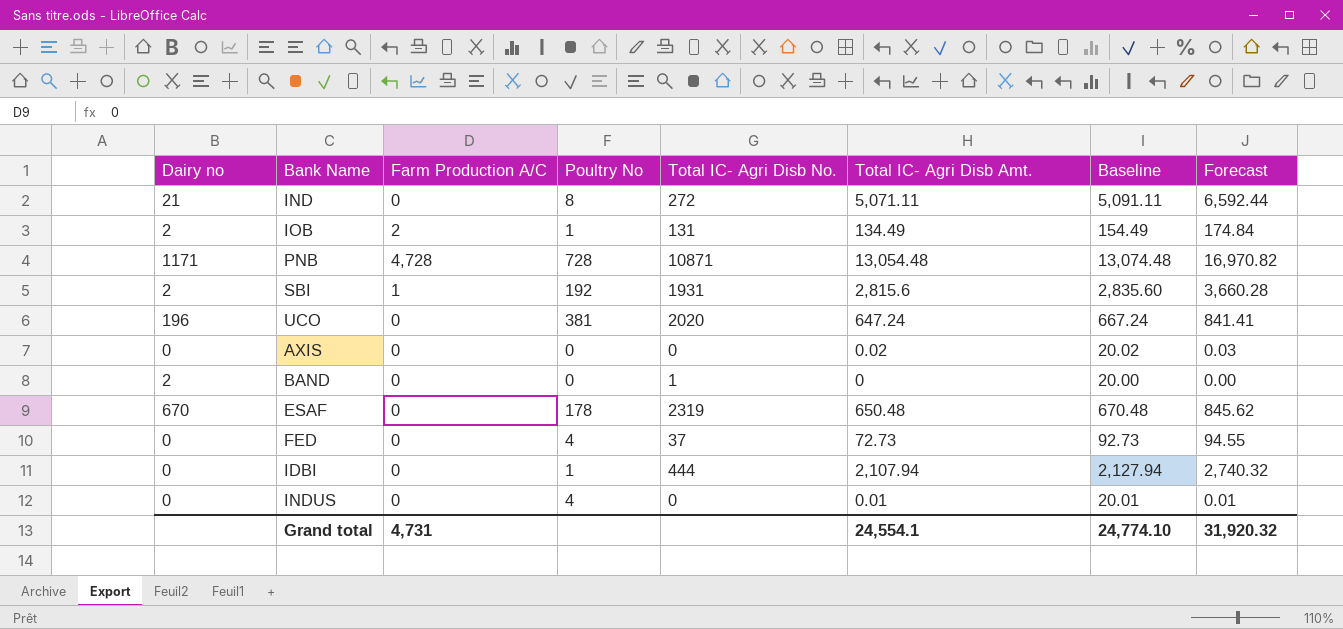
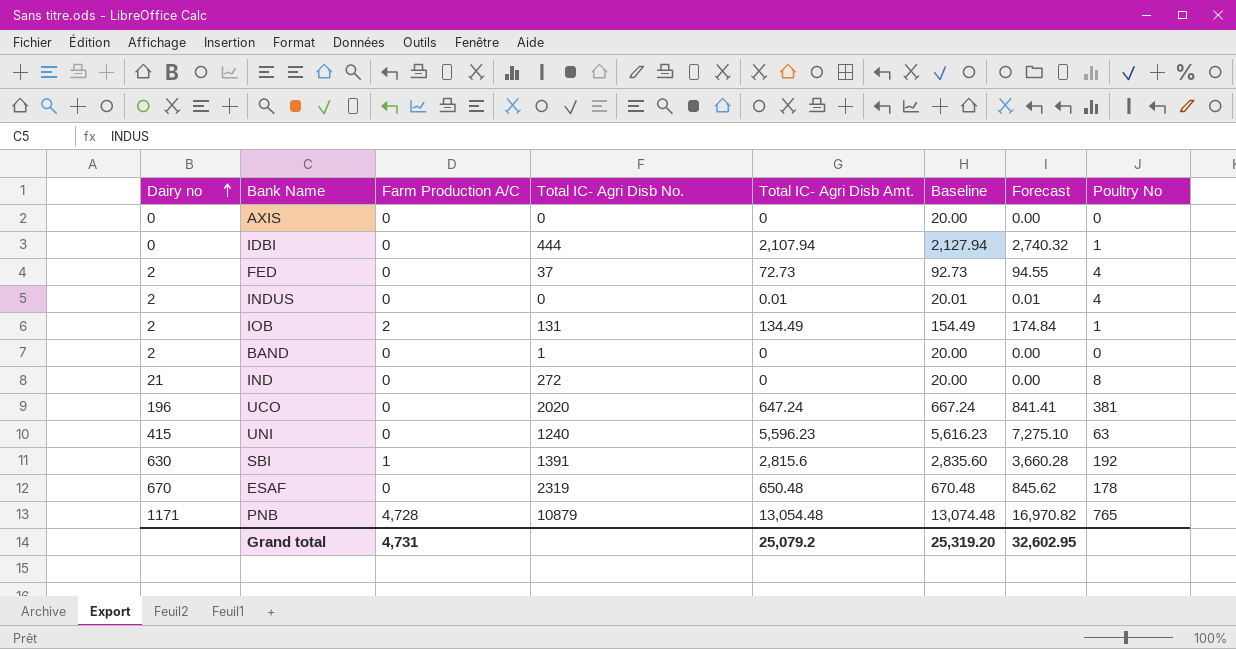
row order: none -> Dairy no ascending
column Poultry No | position: 4 -> 8
AXIS | Total IC- Agri Disb Amt.: 0.02 -> 0
AXIS | Baseline: 20.02 -> 20.00
AXIS | Forecast: 0.03 -> 0.00
FED | Dairy no: 0 -> 2
INDUS | Dairy no: 0 -> 2
IND | Total IC- Agri Disb Amt.: 5,071.11 -> 0
IND | Baseline: 5,091.11 -> 20.00
IND | Forecast: 6,592.44 -> 0.00
row UNI: none -> 415 | 0 | 1240 | 5,596.23 | 5,616.23 | 7,275.10 | 63
SBI | Dairy no: 2 -> 630
SBI | Total IC- Agri Disb No.: 1931 -> 1391
PNB | Total IC- Agri Disb No.: 10871 -> 10879
PNB | Poultry No: 728 -> 765
Grand total | Total IC- Agri Disb Amt.: 24,554.1 -> 25,079.2
Grand total | Baseline: 24,774.10 -> 25,319.20
Grand total | Forecast: 31,920.32 -> 32,602.95

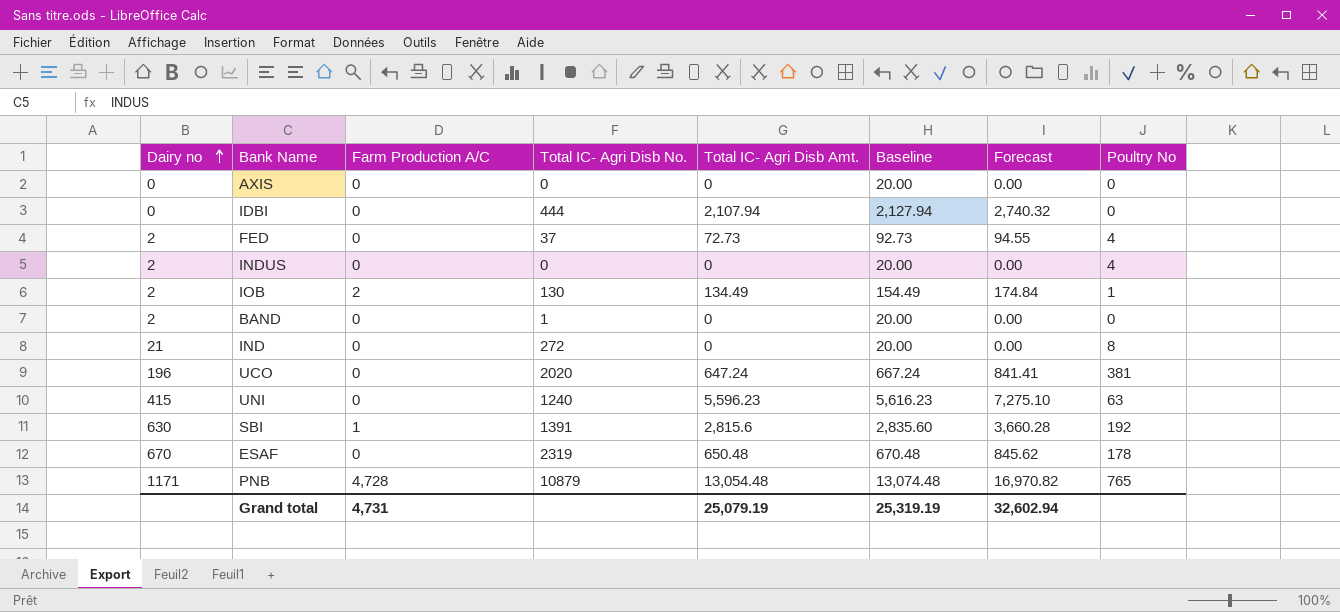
IDBI | Poultry No: 1 -> 0
INDUS | Total IC- Agri Disb Amt.: 0.01 -> 0
INDUS | Baseline: 20.01 -> 20.00
INDUS | Forecast: 0.01 -> 0.00
IOB | Total IC- Agri Disb No.: 131 -> 130
Grand total | Total IC- Agri Disb Amt.: 25,079.2 -> 25,079.19
Grand total | Baseline: 25,319.20 -> 25,319.19
Grand total | Forecast: 32,602.95 -> 32,602.94

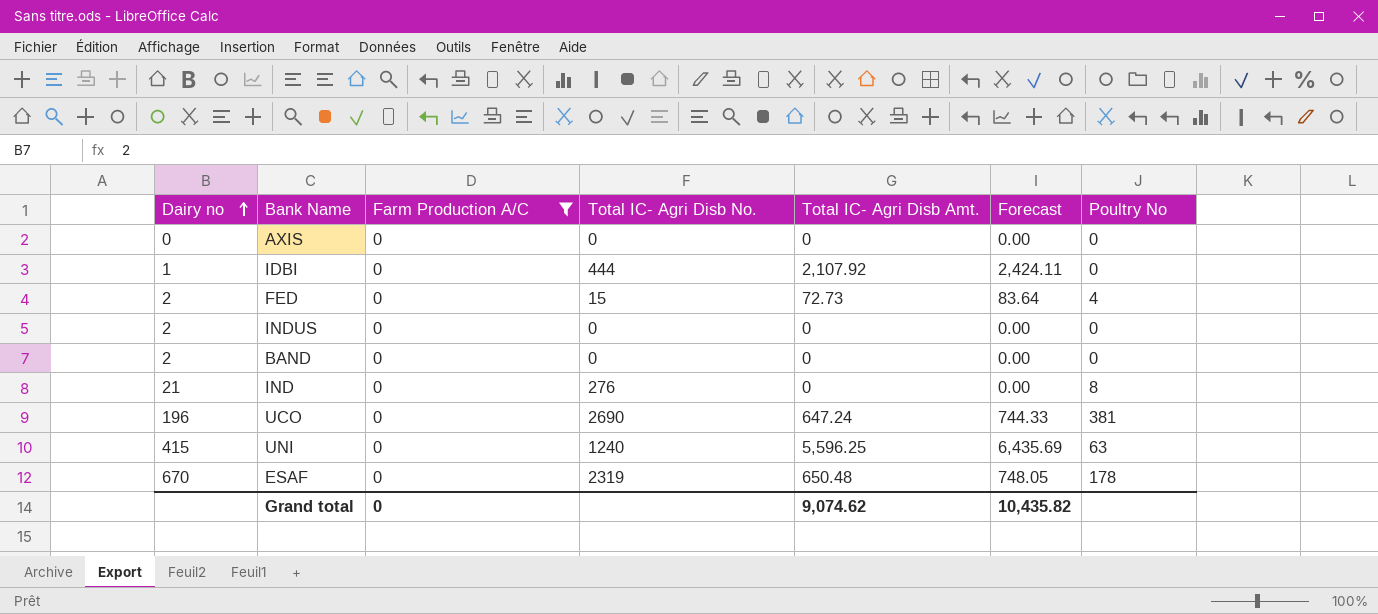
filter: none -> Farm Production A/C = 0
column Baseline | formula: [Total IC- Agri Disb Amt.] + 20 -> none
column Forecast | formula: [Total IC- Agri Disb Amt.] * 1.3 -> [Total IC- Agri Disb Amt.] * 1.15
IDBI | Dairy no: 0 -> 1
IDBI | Total IC- Agri Disb Amt.: 2,107.94 -> 2,107.92
FED | Total IC- Agri Disb No.: 37 -> 15
INDUS | Poultry No: 4 -> 0
BAND | Total IC- Agri Disb No.: 1 -> 0
IND | Total IC- Agri Disb No.: 272 -> 276
UCO | Total IC- Agri Disb No.: 2020 -> 2690
UNI | Total IC- Agri Disb Amt.: 5,596.23 -> 5,596.25
Grand total | Farm Production A/C: 4,731 -> 0
Grand total | Total IC- Agri Disb Amt.: 25,079.19 -> 9,074.62
Grand total | Forecast: 32,602.94 -> 10,435.82

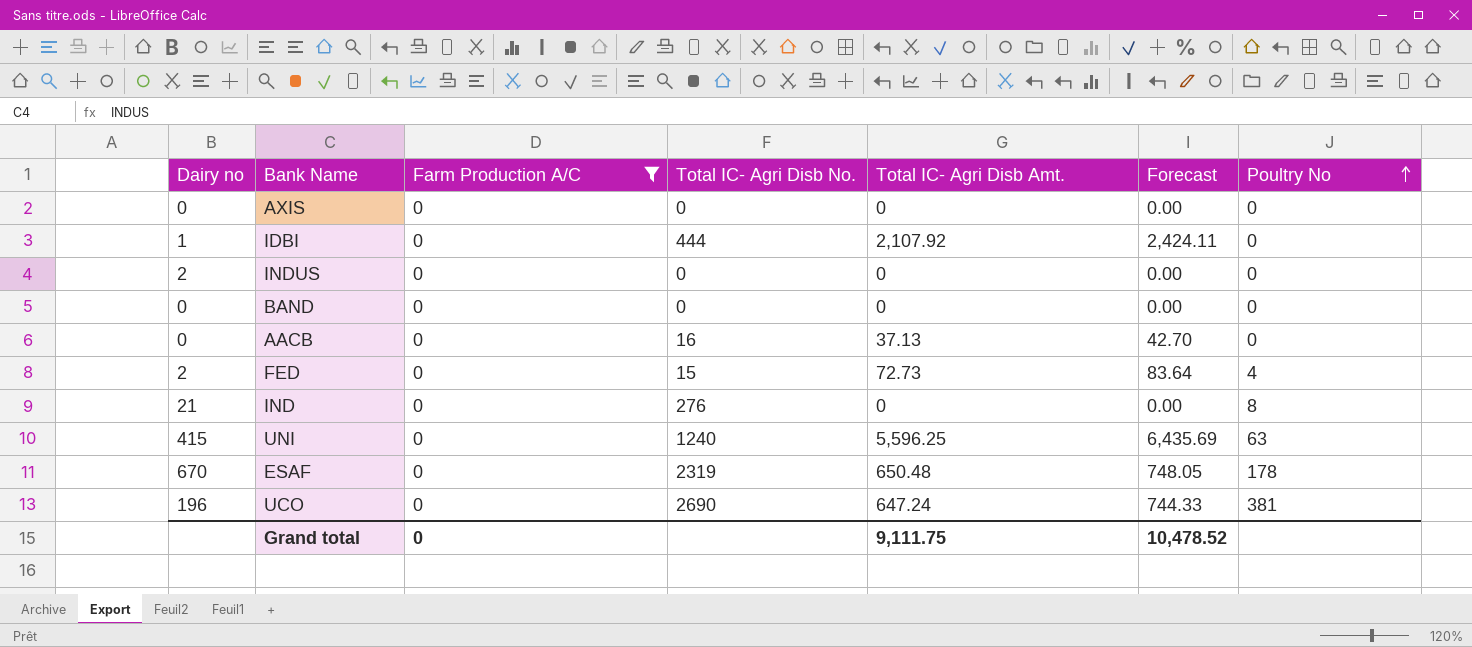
row order: Dairy no ascending -> Poultry No ascending
BAND | Dairy no: 2 -> 0
row AACB: none -> 0 | 0 | 16 | 37.13 | 42.70 | 0
Grand total | Total IC- Agri Disb Amt.: 9,074.62 -> 9,111.75
Grand total | Forecast: 10,435.82 -> 10,478.52

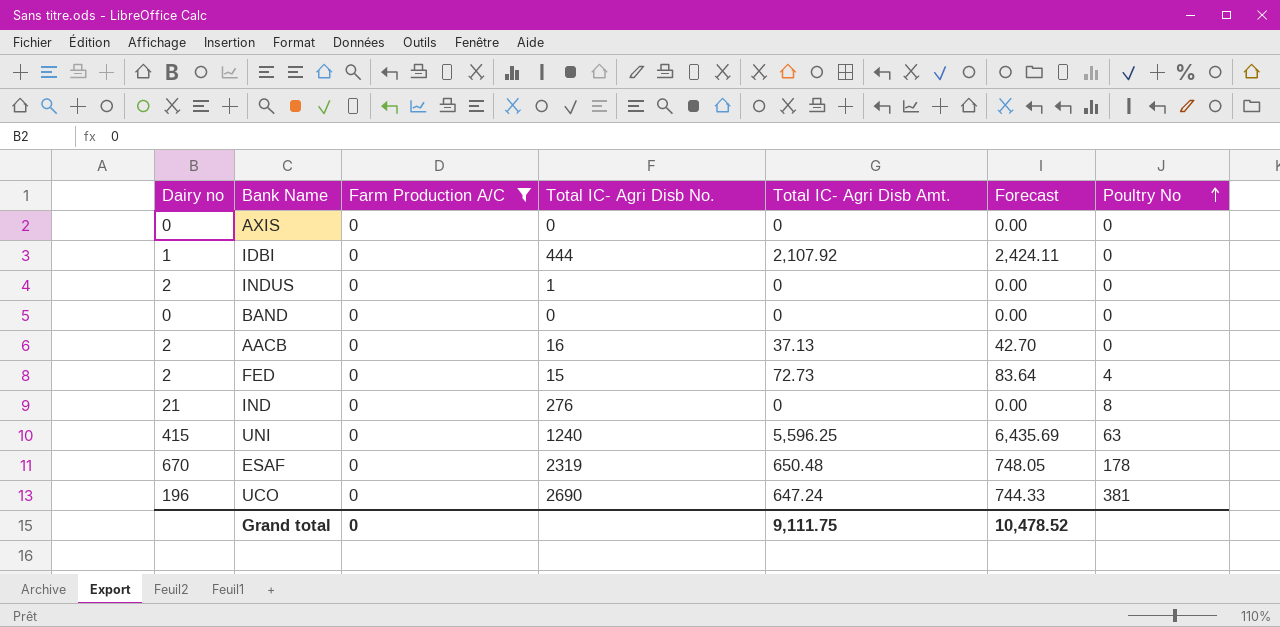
INDUS | Total IC- Agri Disb No.: 0 -> 1
AACB | Dairy no: 0 -> 2

